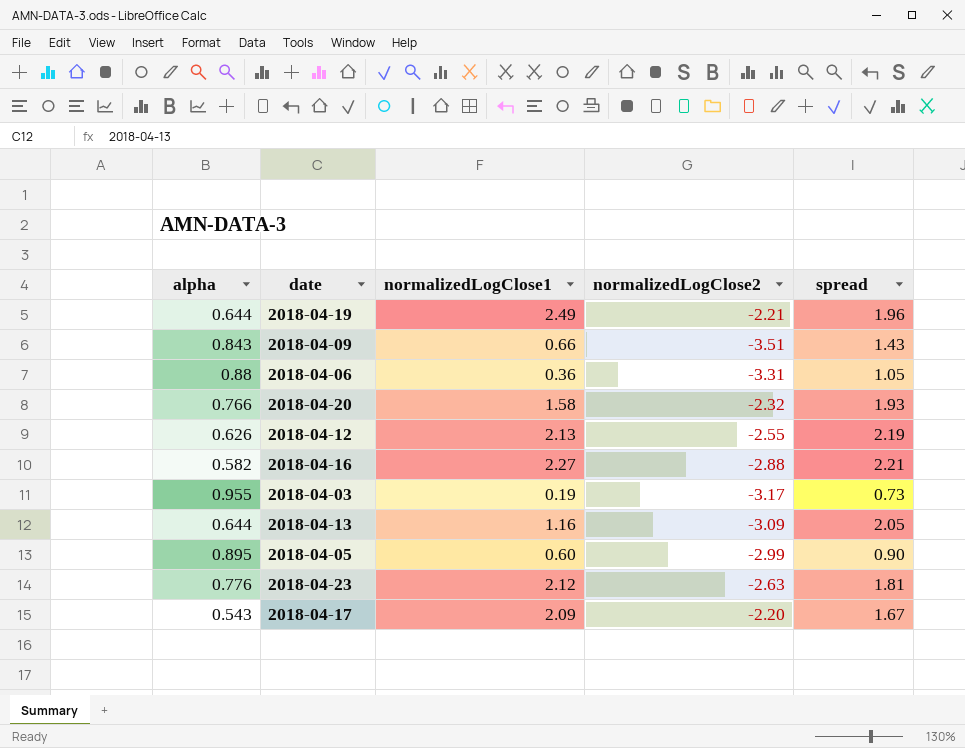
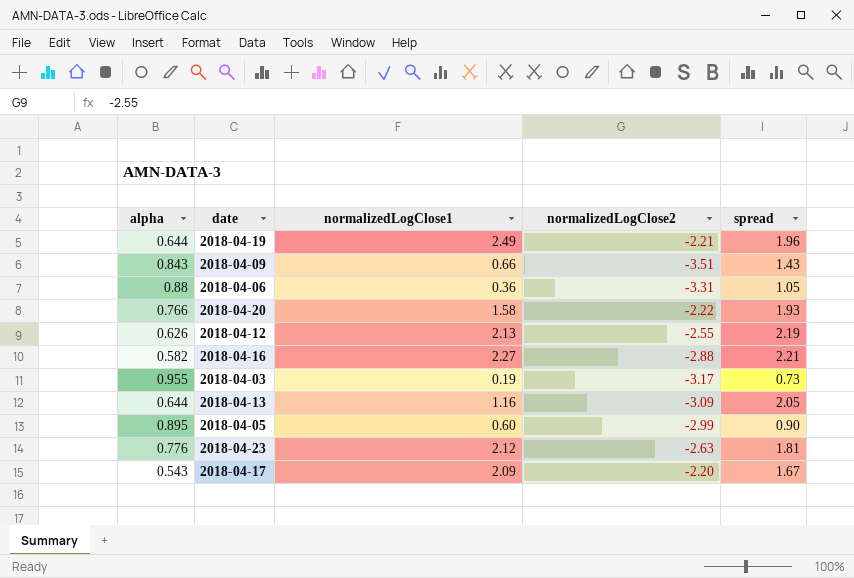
2018-04-20 | normalizedLogClose2: -2.32 -> -2.22

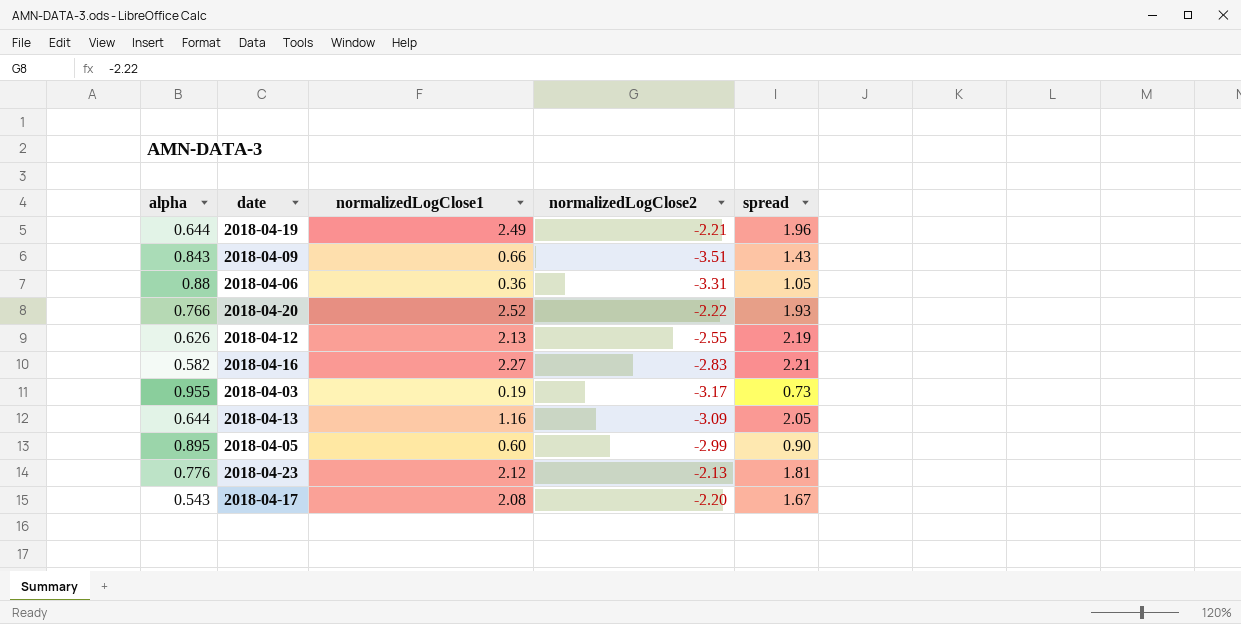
2018-04-20 | normalizedLogClose1: 1.58 -> 2.52
2018-04-16 | normalizedLogClose2: -2.88 -> -2.83
2018-04-23 | normalizedLogClose2: -2.63 -> -2.13
2018-04-17 | normalizedLogClose1: 2.09 -> 2.08

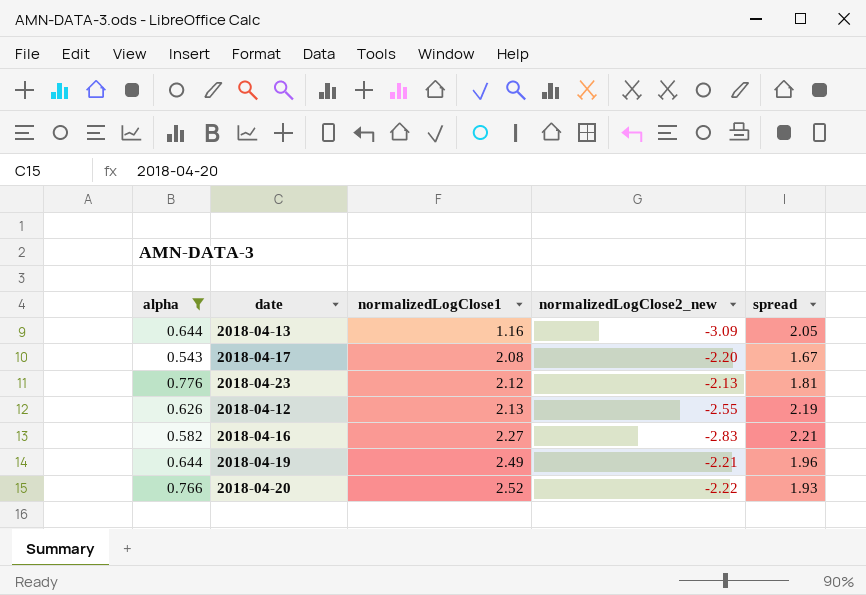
filter: none -> alpha <= 0.776
row order: none -> normalizedLogClose1 ascending
column name: normalizedLogClose2 -> normalizedLogClose2_new

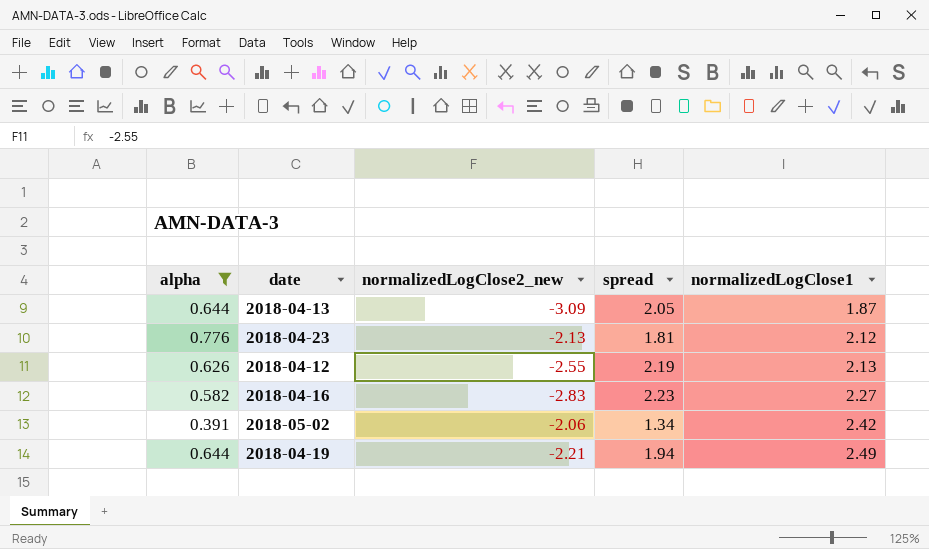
column normalizedLogClose1 | position: 3 -> 5
row 2018-04-17: 0.543 | 2.08 | -2.20 | 1.67 -> none
row 2018-04-20: 0.766 | 2.52 | -2.22 | 1.93 -> none
2018-04-13 | normalizedLogClose1: 1.16 -> 1.87
2018-04-16 | spread: 2.21 -> 2.23
row 2018-05-02: none -> 0.391 | -2.06 | 1.34 | 2.42
2018-04-19 | spread: 1.96 -> 1.94

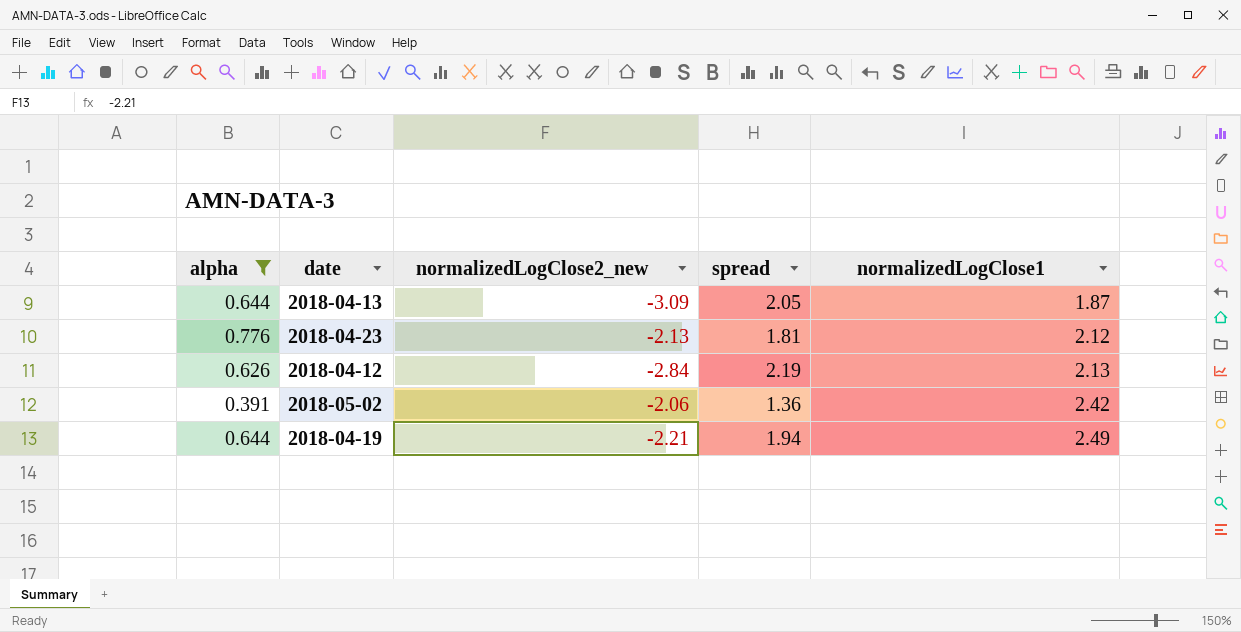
row 2018-04-16: 0.582 | -2.83 | 2.23 | 2.27 -> none
2018-04-12 | normalizedLogClose2_new: -2.55 -> -2.84
2018-05-02 | spread: 1.34 -> 1.36

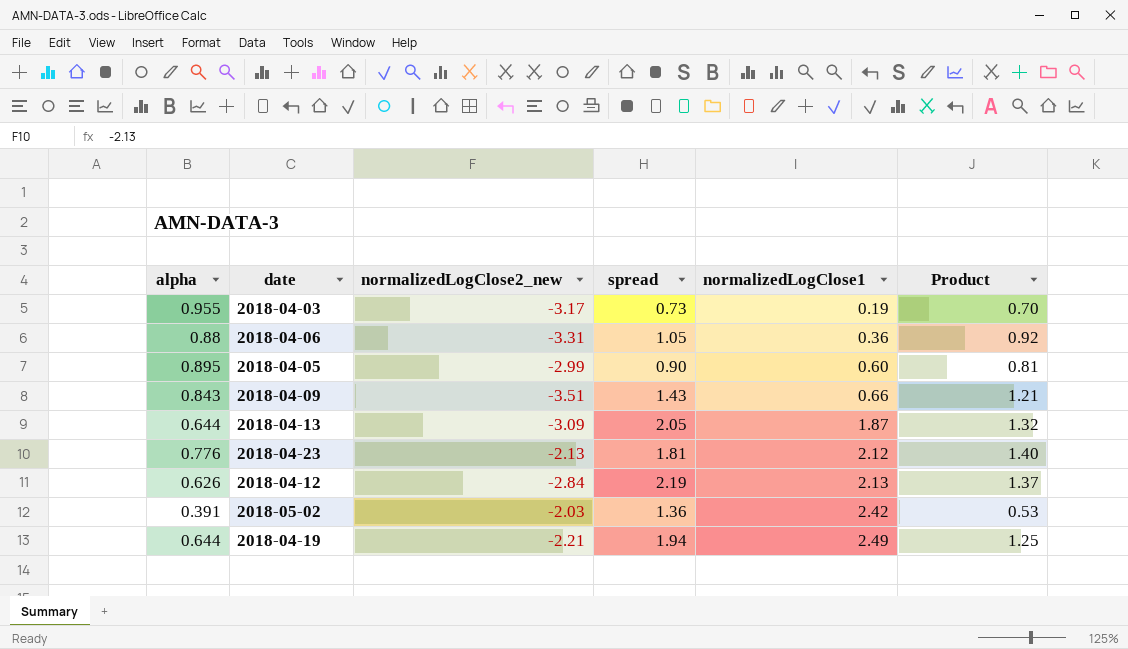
filter: alpha <= 0.776 -> none
column Product | formula: none -> [alpha] * [spread]
2018-05-02 | normalizedLogClose2_new: -2.06 -> -2.03

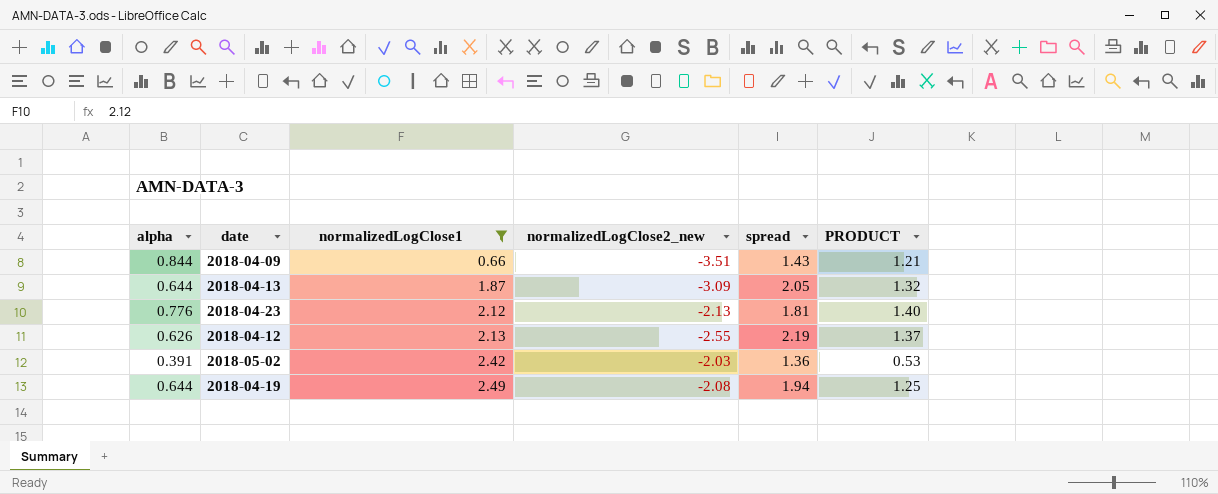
filter: none -> normalizedLogClose1 >= 0.66
column normalizedLogClose1 | position: 5 -> 3
column name: Product -> PRODUCT
2018-04-09 | alpha: 0.843 -> 0.844
2018-04-12 | normalizedLogClose2_new: -2.84 -> -2.55
2018-04-19 | normalizedLogClose2_new: -2.21 -> -2.08

